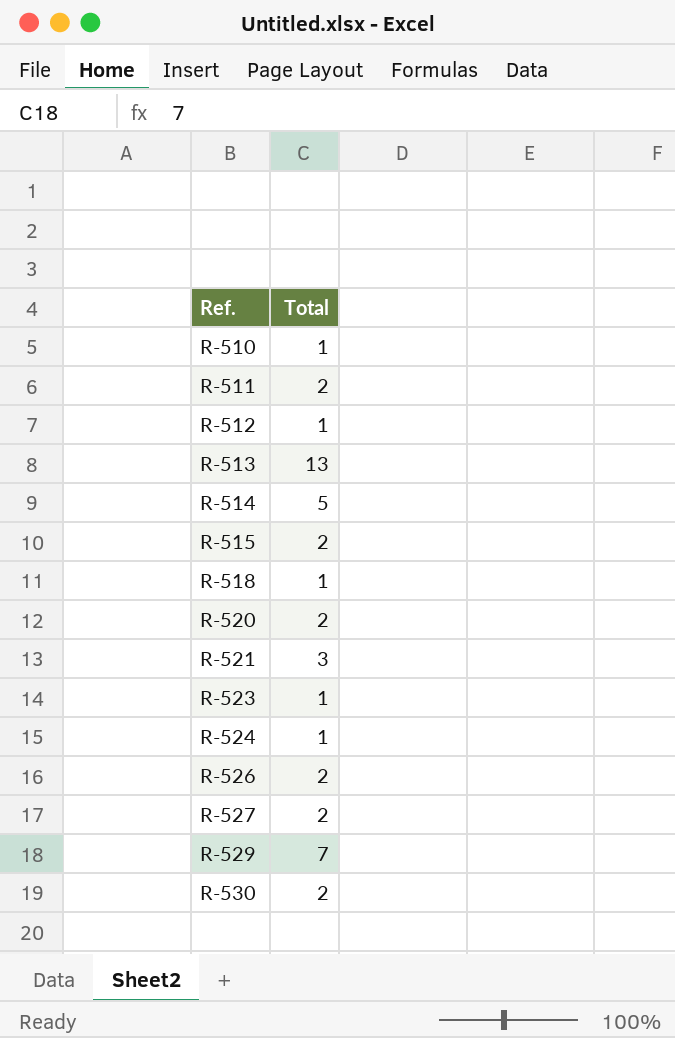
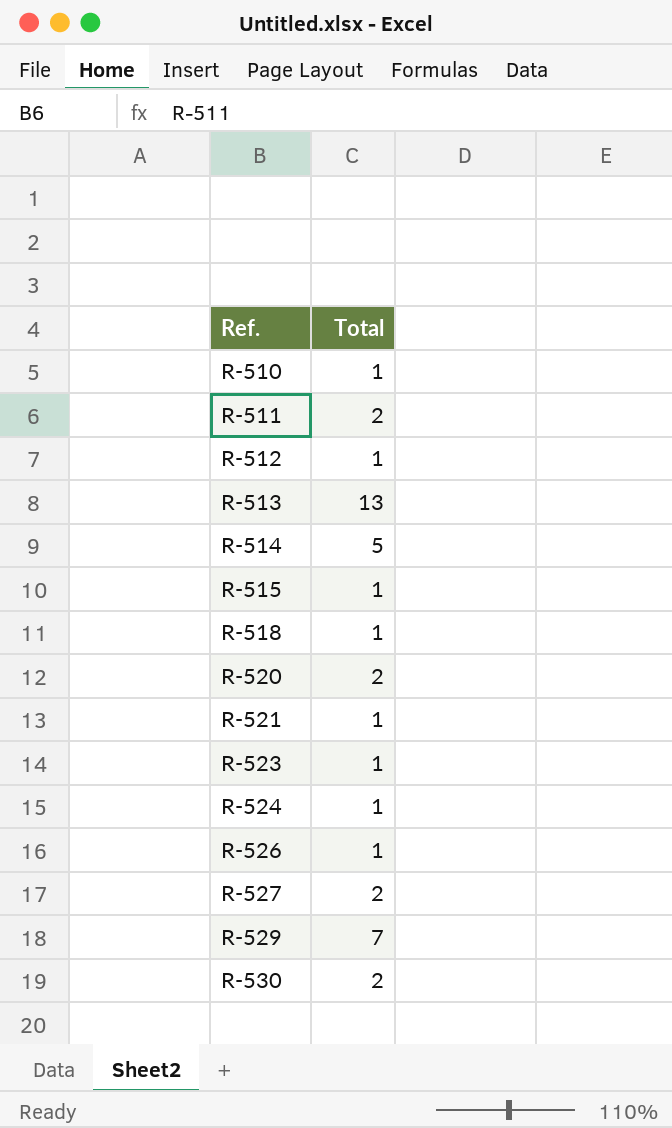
R-515 | Total: 2 -> 1
R-521 | Total: 3 -> 1
R-526 | Total: 2 -> 1

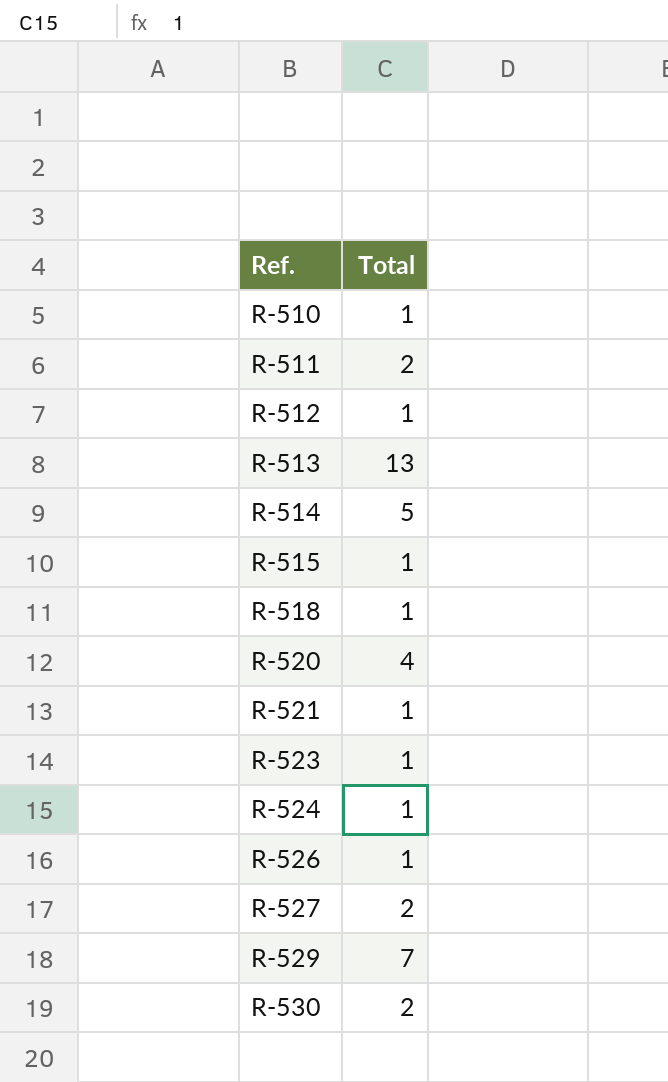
R-520 | Total: 2 -> 4

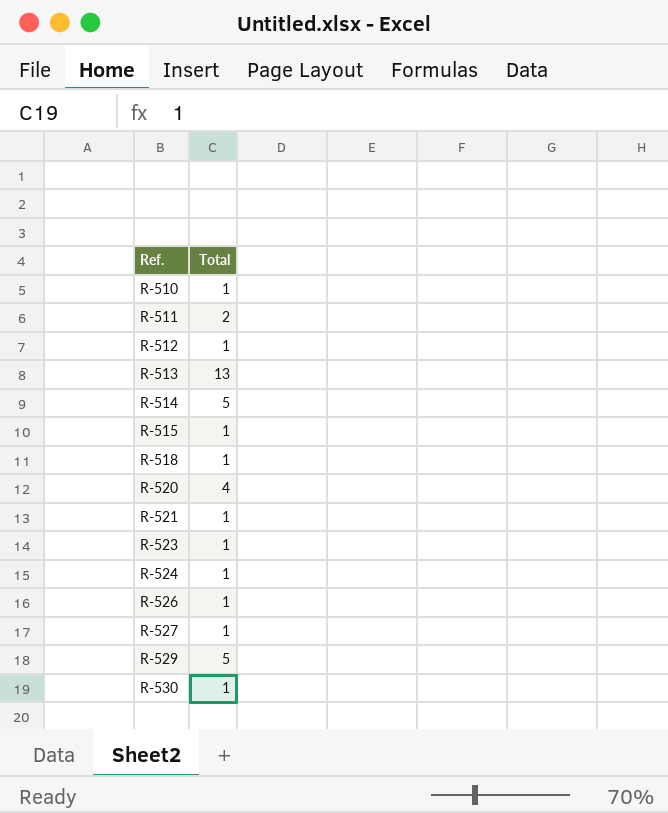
R-527 | Total: 2 -> 1
R-529 | Total: 7 -> 5
R-530 | Total: 2 -> 1

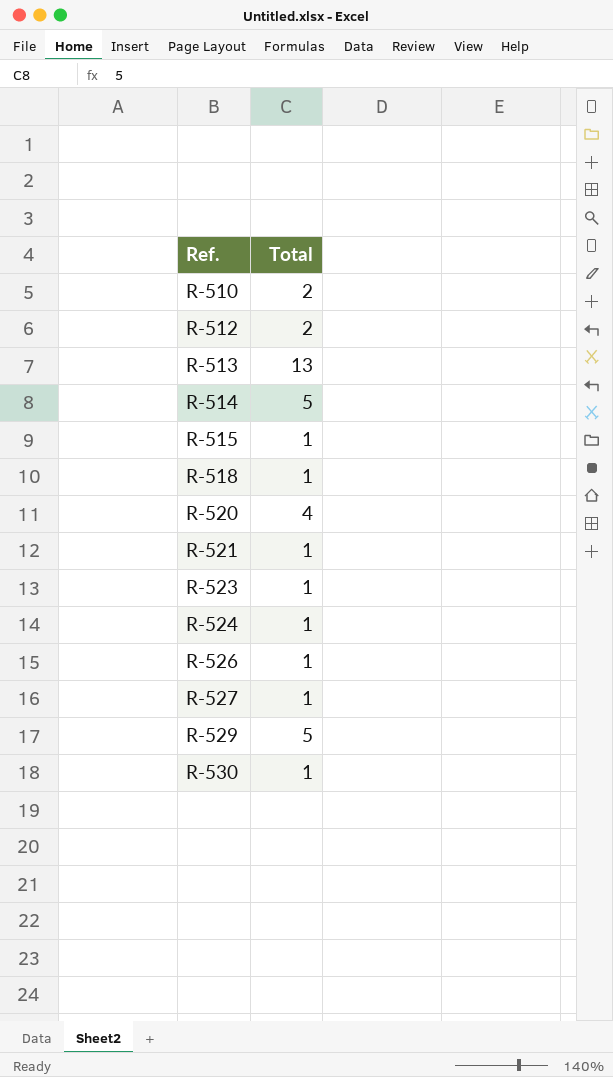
row R-511: 2 -> none
R-510 | Total: 1 -> 2
R-512 | Total: 1 -> 2

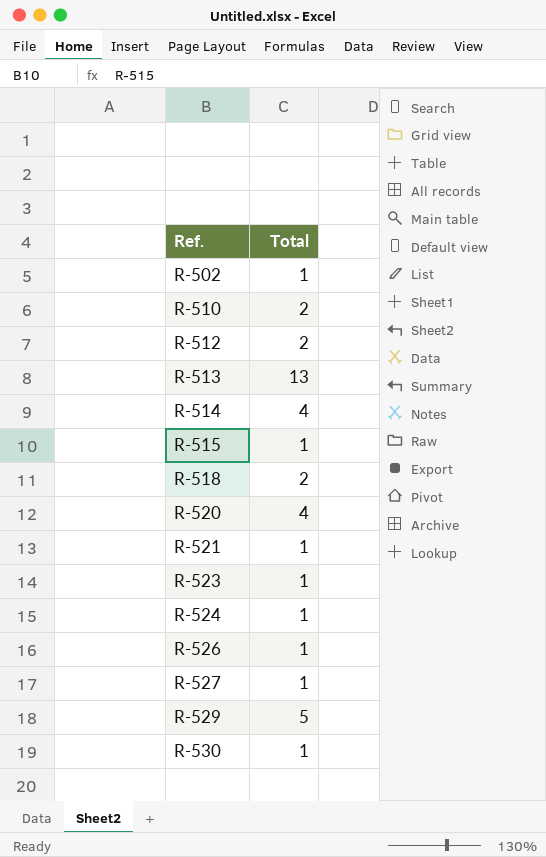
row R-502: none -> 1
R-514 | Total: 5 -> 4
R-518 | Total: 1 -> 2

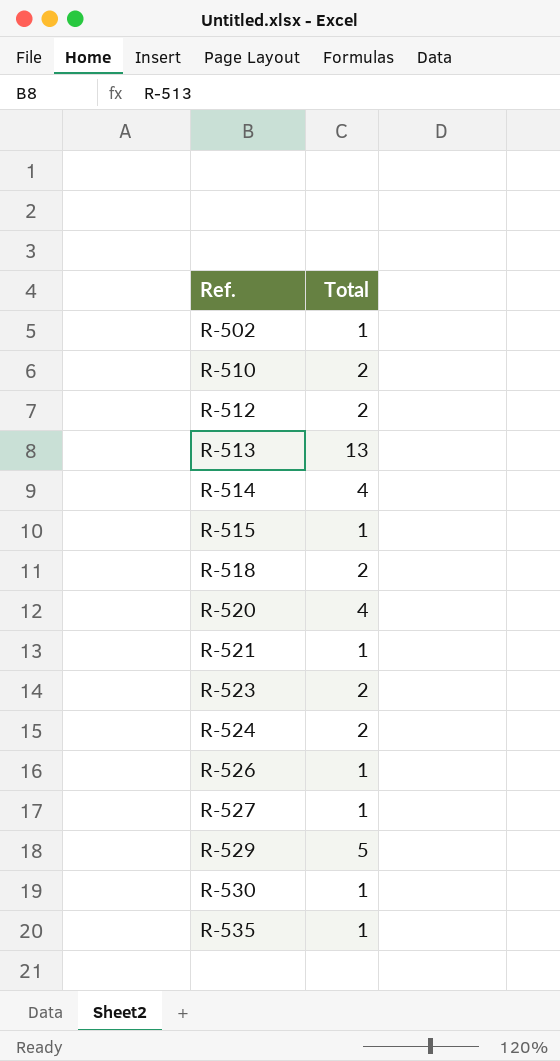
R-523 | Total: 1 -> 2
R-524 | Total: 1 -> 2
row R-535: none -> 1

